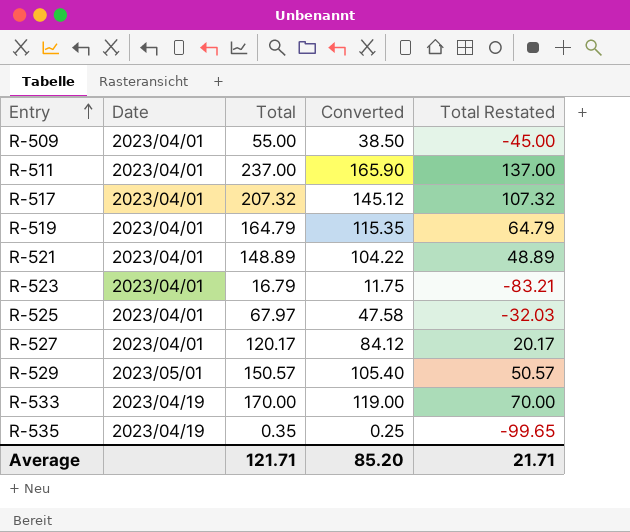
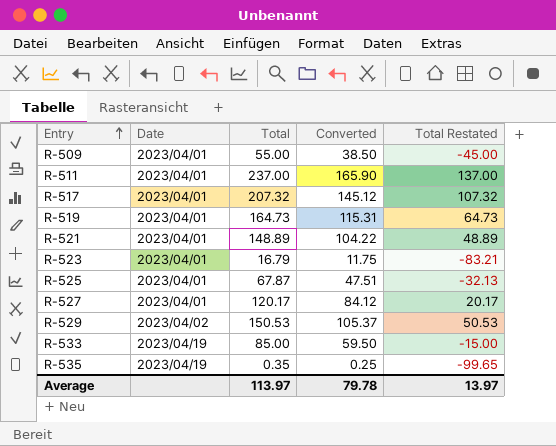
R-519 | Total: 164.79 -> 164.73
R-519 | Converted: 115.35 -> 115.31
R-519 | Total Restated: 64.79 -> 64.73
R-525 | Total: 67.97 -> 67.87
R-525 | Converted: 47.58 -> 47.51
R-525 | Total Restated: -32.03 -> -32.13
R-529 | Date: 2023/05/01 -> 2023/04/02
R-529 | Total: 150.57 -> 150.53
R-529 | Converted: 105.40 -> 105.37
R-529 | Total Restated: 50.57 -> 50.53
R-533 | Total: 170.00 -> 85.00
R-533 | Converted: 119.00 -> 59.50
R-533 | Total Restated: 70.00 -> -15.00
Average | Total: 121.71 -> 113.97
Average | Converted: 85.20 -> 79.78
Average | Total Restated: 21.71 -> 13.97

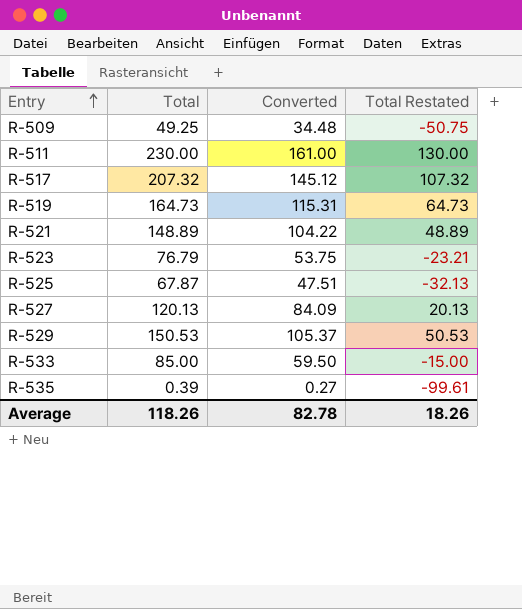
column Date | position: 2 -> none
R-509 | Total: 55.00 -> 49.25
R-509 | Converted: 38.50 -> 34.48
R-509 | Total Restated: -45.00 -> -50.75
R-511 | Total: 237.00 -> 230.00
R-511 | Converted: 165.90 -> 161.00
R-511 | Total Restated: 137.00 -> 130.00
R-523 | Total: 16.79 -> 76.79
R-523 | Converted: 11.75 -> 53.75
R-523 | Total Restated: -83.21 -> -23.21
R-527 | Total: 120.17 -> 120.13
R-527 | Converted: 84.12 -> 84.09
R-527 | Total Restated: 20.17 -> 20.13
R-535 | Total: 0.35 -> 0.39
R-535 | Converted: 0.25 -> 0.27
R-535 | Total Restated: -99.65 -> -99.61
Average | Total: 113.97 -> 118.26
Average | Converted: 79.78 -> 82.78
Average | Total Restated: 13.97 -> 18.26

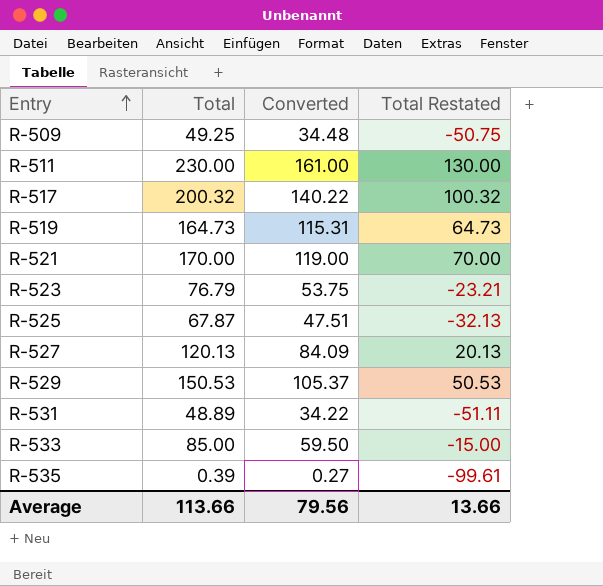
R-517 | Total: 207.32 -> 200.32
R-517 | Converted: 145.12 -> 140.22
R-517 | Total Restated: 107.32 -> 100.32
R-521 | Total: 148.89 -> 170.00
R-521 | Converted: 104.22 -> 119.00
R-521 | Total Restated: 48.89 -> 70.00
row R-531: none -> 48.89 | 34.22 | -51.11
Average | Total: 118.26 -> 113.66
Average | Converted: 82.78 -> 79.56
Average | Total Restated: 18.26 -> 13.66

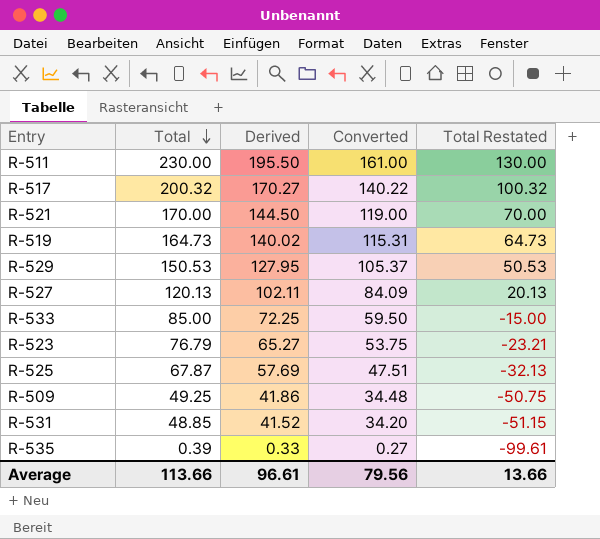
row order: Entry ascending -> Total descending
column Derived | formula: none -> [Total] * 0.85
R-531 | Total: 48.89 -> 48.85
R-531 | Converted: 34.22 -> 34.20
R-531 | Total Restated: -51.11 -> -51.15

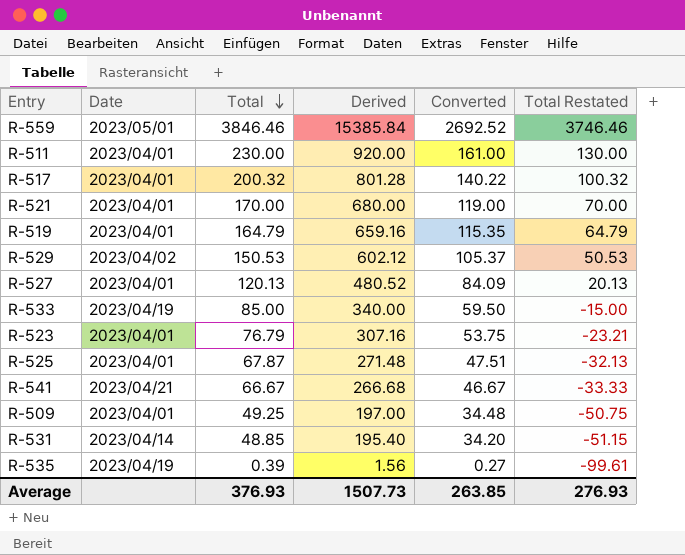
column Date | position: none -> 2
column Derived | formula: [Total] * 0.85 -> [Total] * 4
row R-559: none -> 2023/05/01 | 3846.46 | 15385.84 | 2692.52 | 3746.46
R-519 | Total: 164.73 -> 164.79
R-519 | Converted: 115.31 -> 115.35
R-519 | Total Restated: 64.73 -> 64.79
row R-541: none -> 2023/04/21 | 66.67 | 266.68 | 46.67 | -33.33
Average | Total: 113.66 -> 376.93
Average | Derived: 96.61 -> 1507.73
Average | Converted: 79.56 -> 263.85
Average | Total Restated: 13.66 -> 276.93

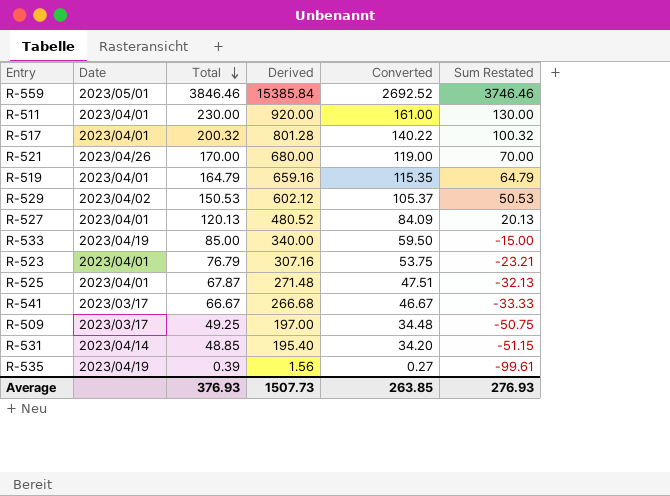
column name: Total Restated -> Sum Restated
R-521 | Date: 2023/04/01 -> 2023/04/26
R-541 | Date: 2023/04/21 -> 2023/03/17
R-509 | Date: 2023/04/01 -> 2023/03/17

